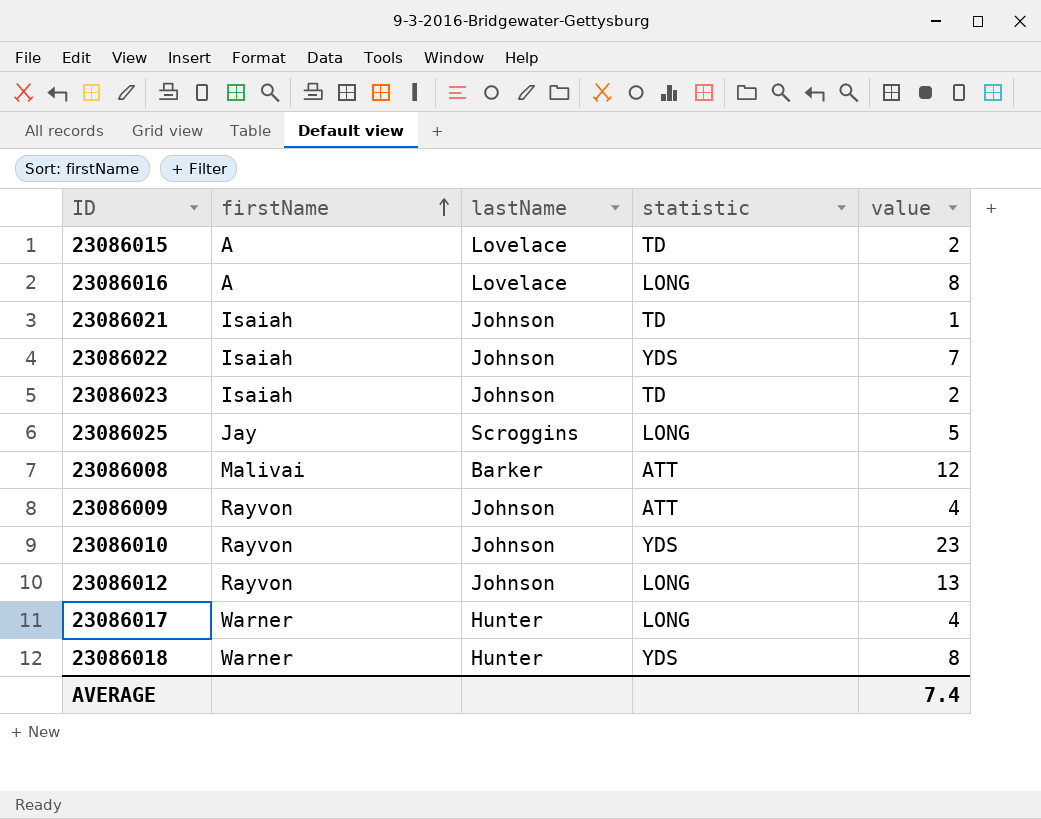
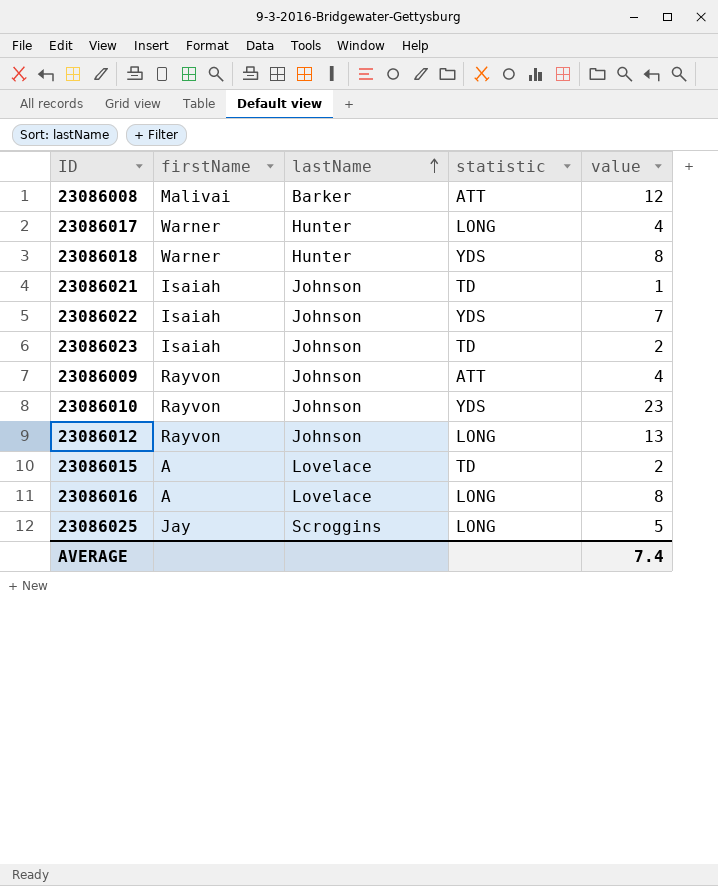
row order: firstName ascending -> lastName ascending

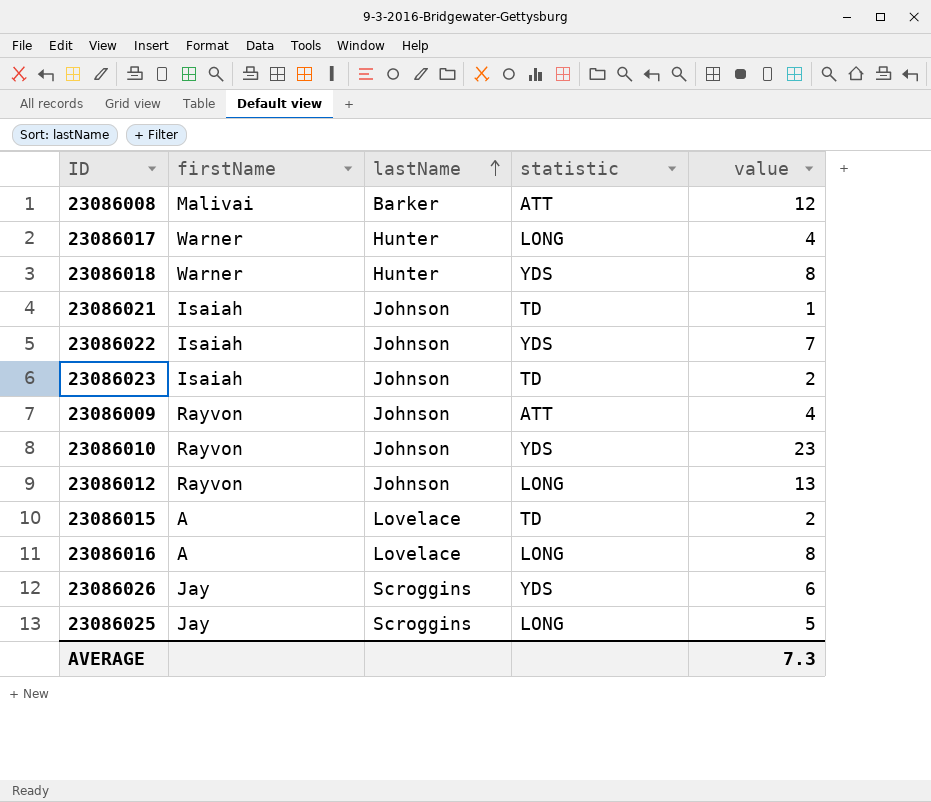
row 23086026: none -> Jay | Scroggins | YDS | 6
AVERAGE | value: 7.4 -> 7.3

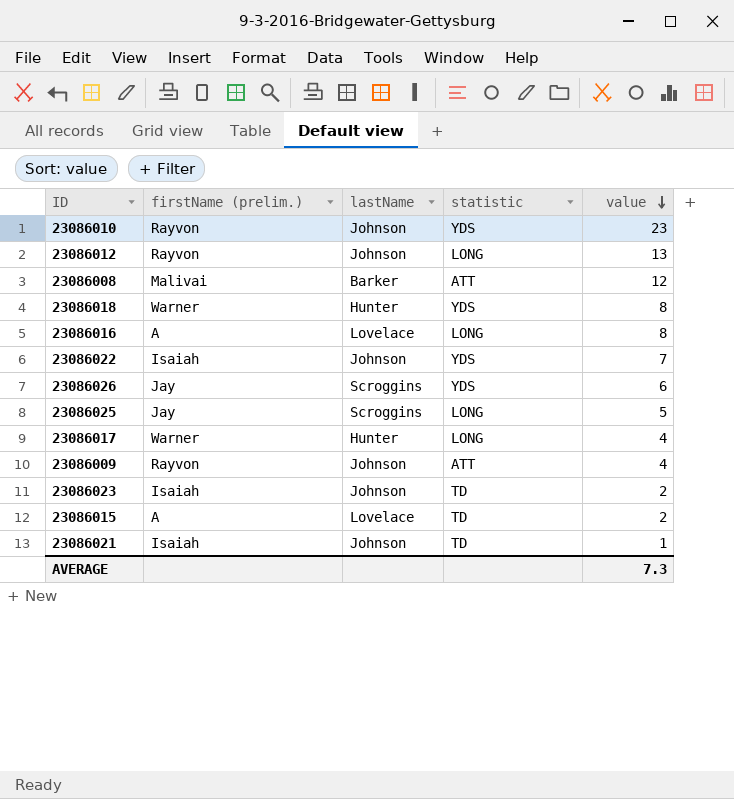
row order: lastName ascending -> value descending
column name: firstName -> firstName (prelim.)

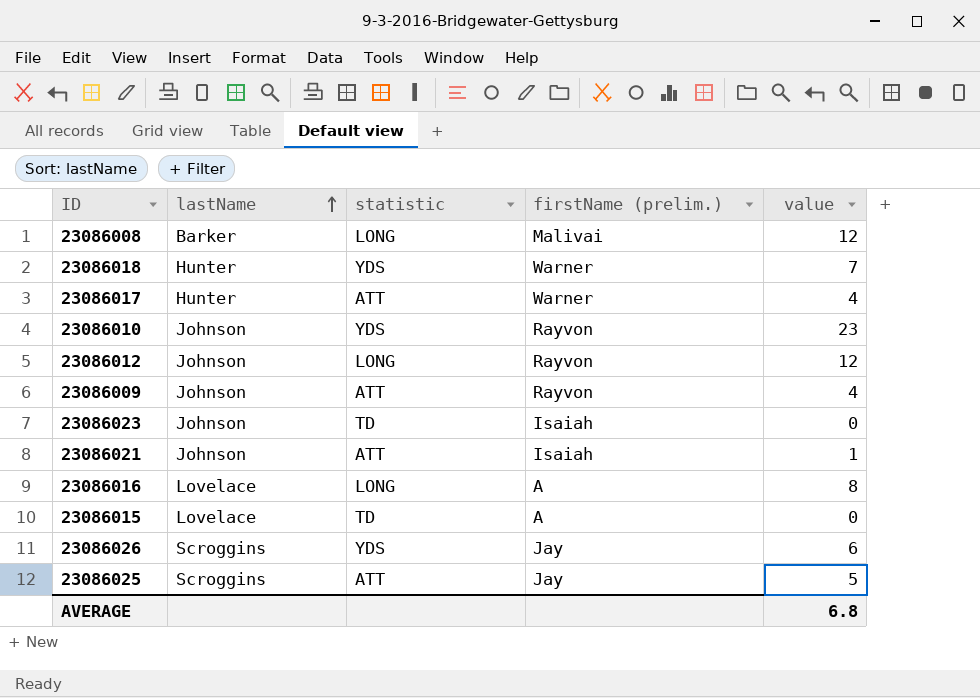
row order: value descending -> lastName ascending
column firstName (prelim.) | position: 2 -> 4
row 23086022: Isaiah | Johnson | YDS | 7 -> none
23086008 | statistic: ATT -> LONG
23086018 | value: 8 -> 7
23086017 | statistic: LONG -> ATT
23086012 | value: 13 -> 12
23086023 | value: 2 -> 0
23086021 | statistic: TD -> ATT
23086015 | value: 2 -> 0
23086025 | statistic: LONG -> ATT
AVERAGE | value: 7.3 -> 6.8

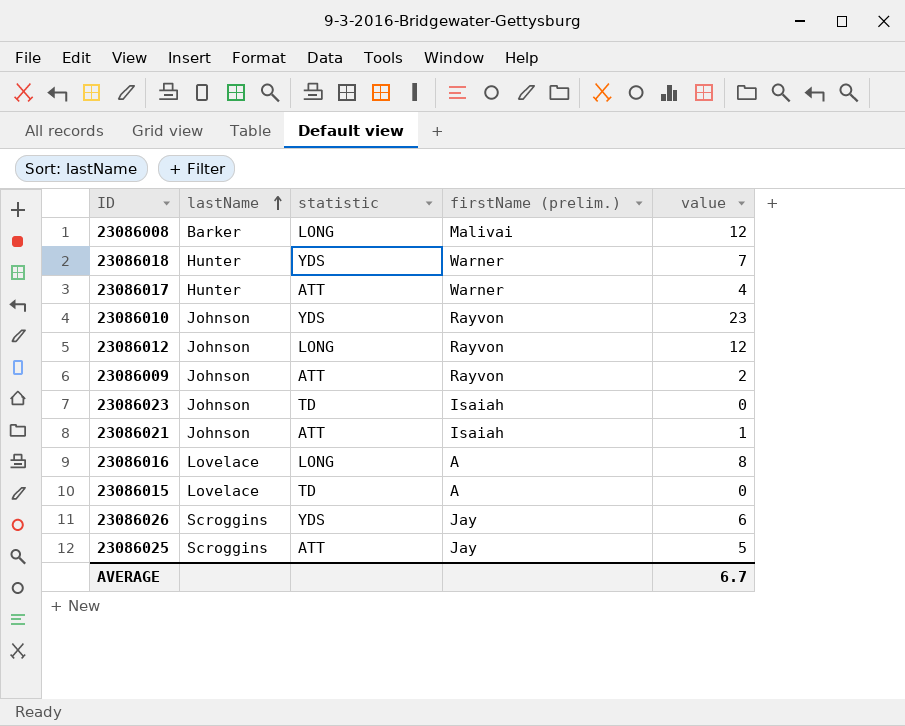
23086009 | value: 4 -> 2
AVERAGE | value: 6.8 -> 6.7

